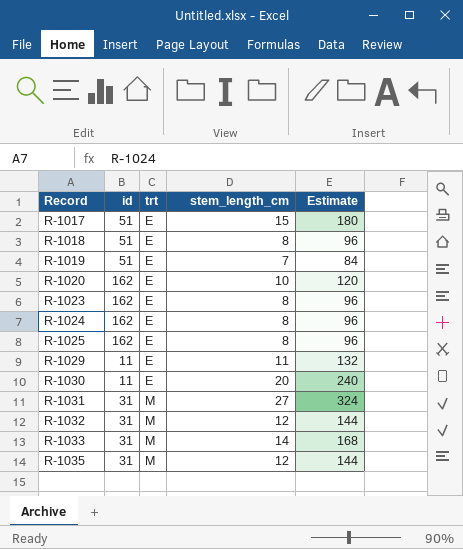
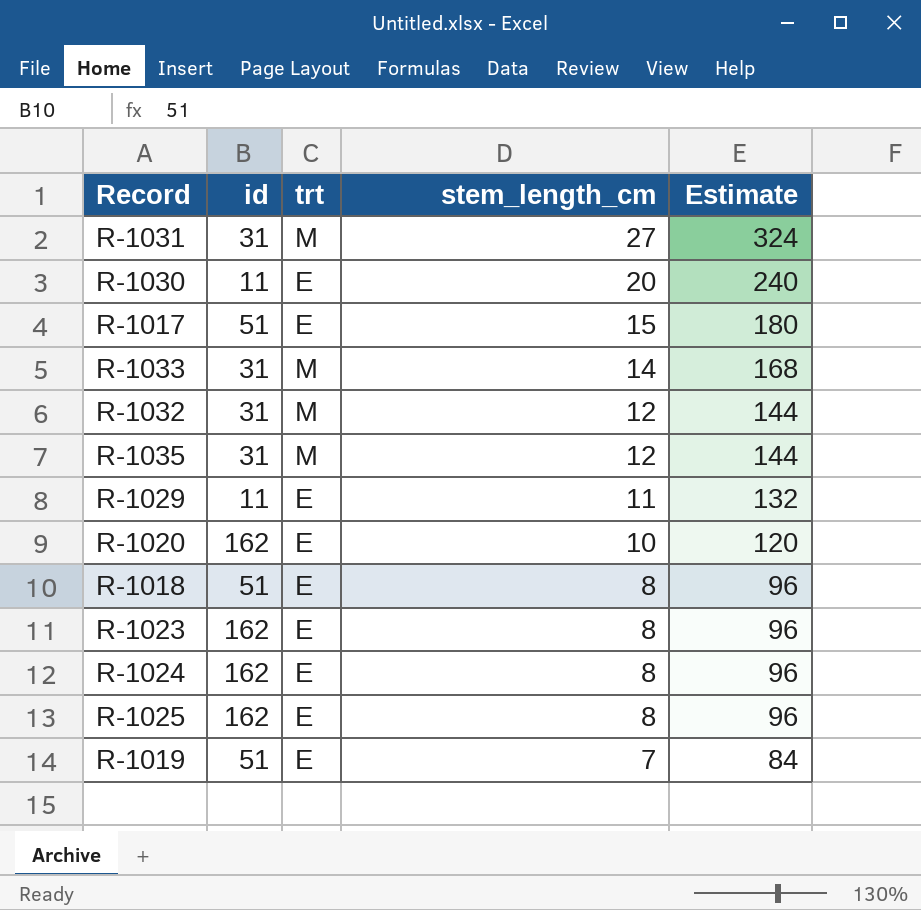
row order: Record ascending -> stem_length_cm descending

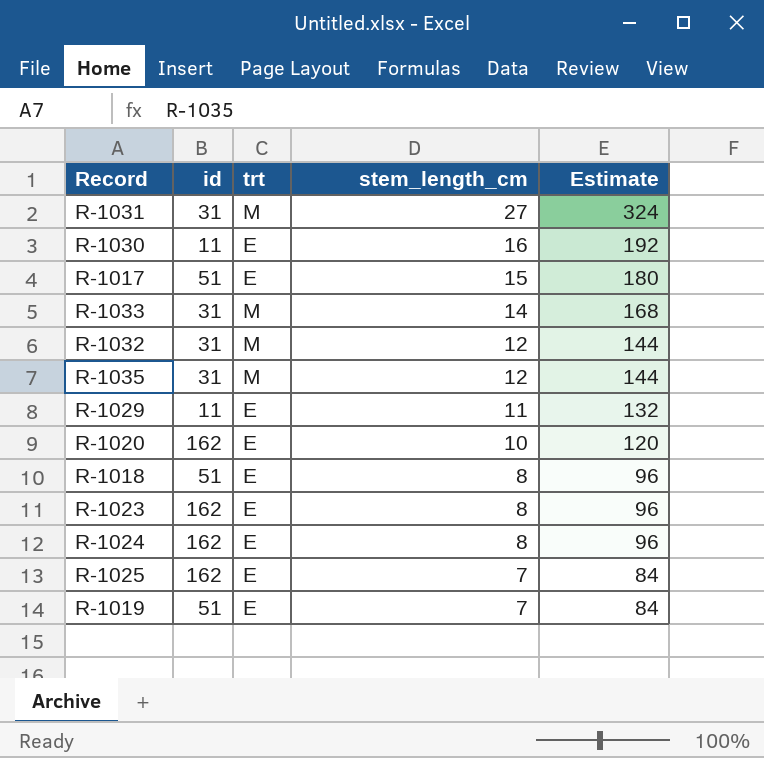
R-1030 | stem_length_cm: 20 -> 16
R-1030 | Estimate: 240 -> 192
R-1025 | stem_length_cm: 8 -> 7
R-1025 | Estimate: 96 -> 84

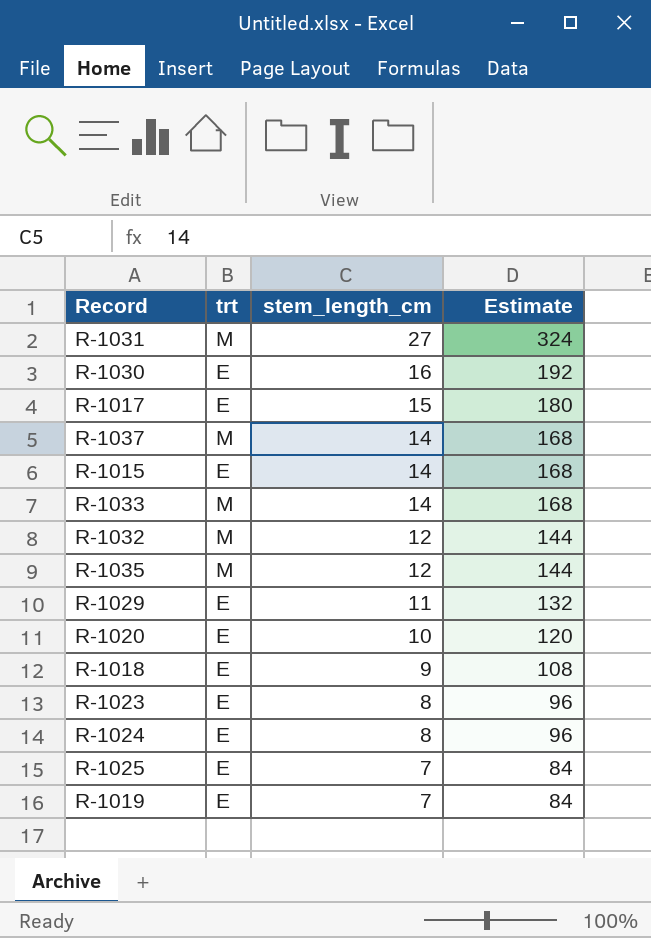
column id | position: 2 -> none
row R-1037: none -> M | 14 | 168
row R-1015: none -> E | 14 | 168
R-1018 | stem_length_cm: 8 -> 9
R-1018 | Estimate: 96 -> 108

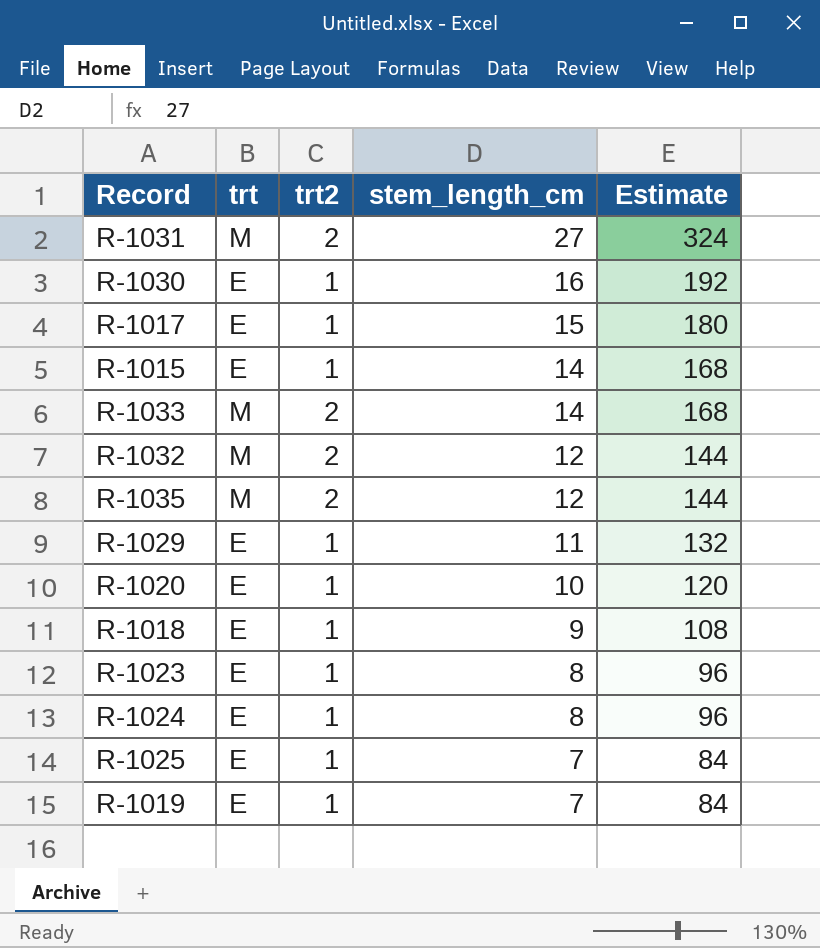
column trt2 | position: none -> 3
row R-1037: M | 14 | 168 -> none

